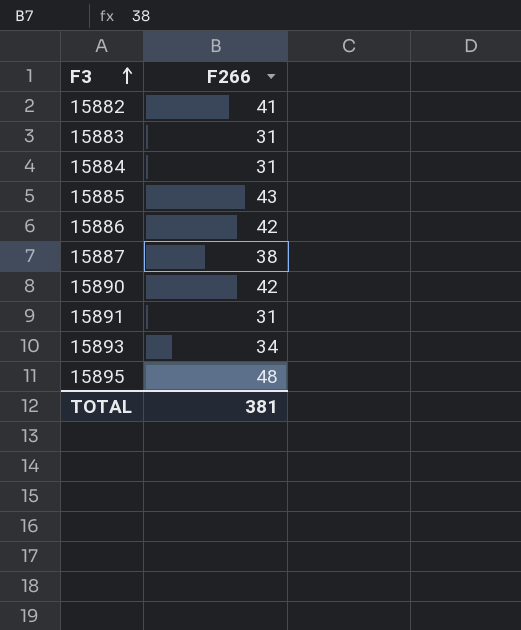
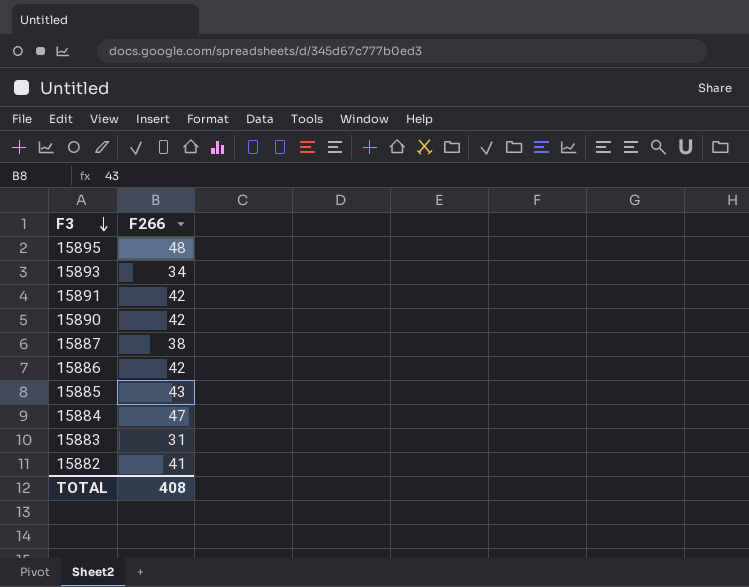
row order: F3 ascending -> F3 descending
15891 | F266: 31 -> 42
15884 | F266: 31 -> 47
TOTAL | F266: 381 -> 408

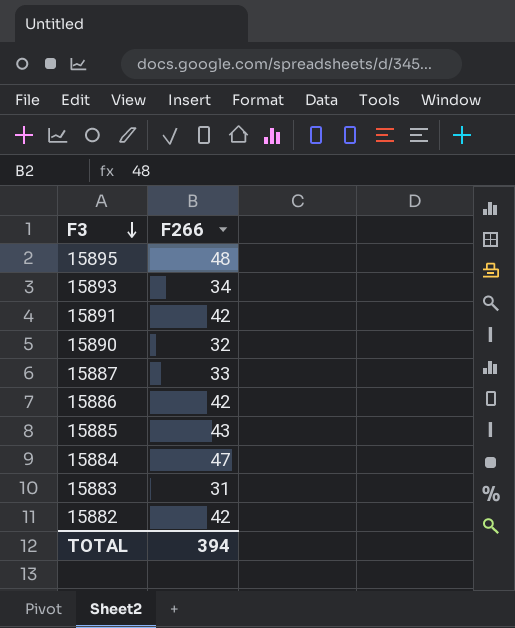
15890 | F266: 42 -> 32
15887 | F266: 38 -> 33
15882 | F266: 41 -> 42
TOTAL | F266: 408 -> 394

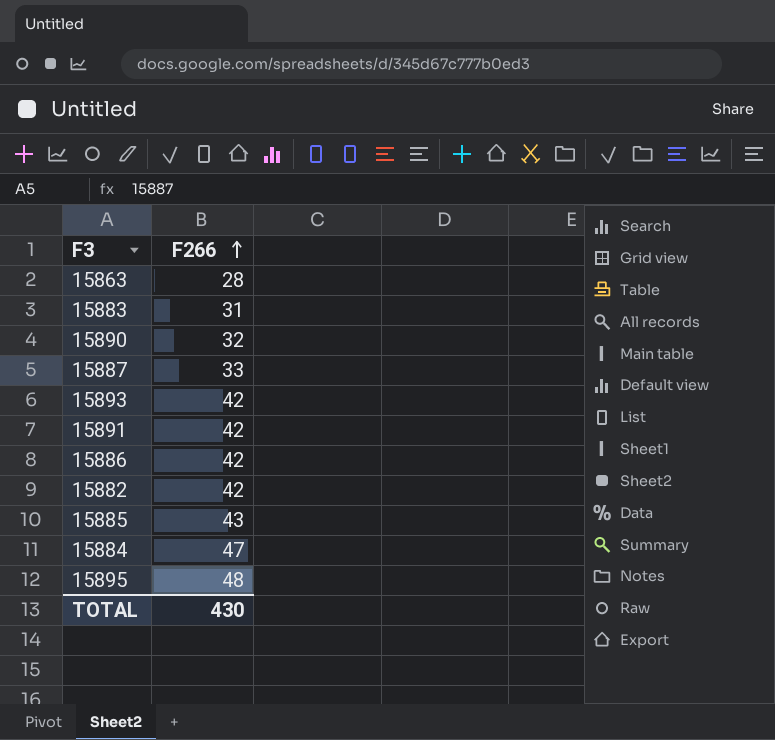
row order: F3 descending -> F266 ascending
row 15863: none -> 28
15893 | F266: 34 -> 42
TOTAL | F266: 394 -> 430

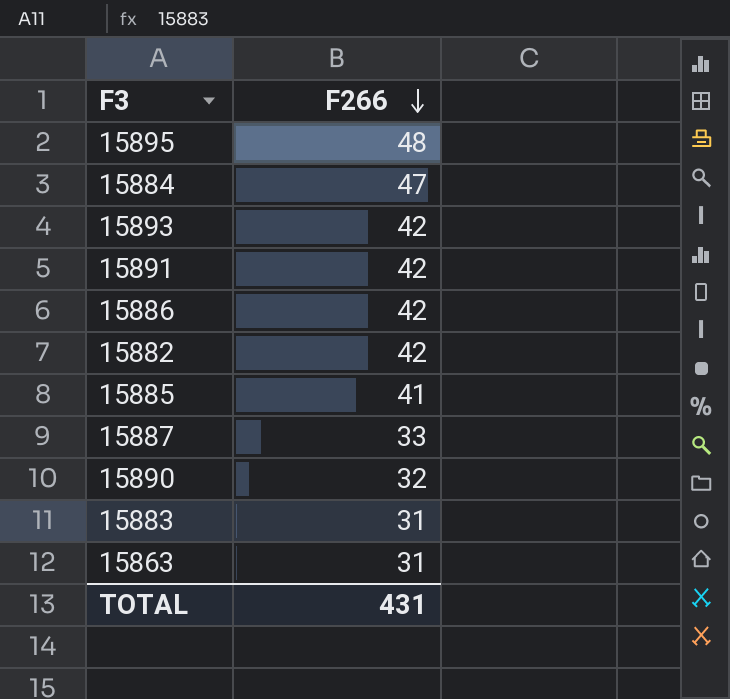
row order: F266 ascending -> F266 descending
15885 | F266: 43 -> 41
15863 | F266: 28 -> 31
TOTAL | F266: 430 -> 431

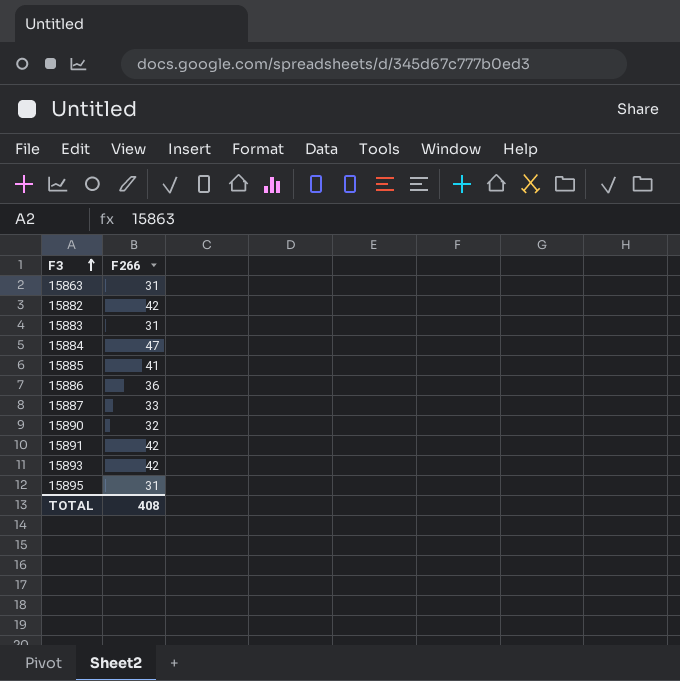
row order: F266 descending -> F3 ascending
15886 | F266: 42 -> 36
15895 | F266: 48 -> 31
TOTAL | F266: 431 -> 408

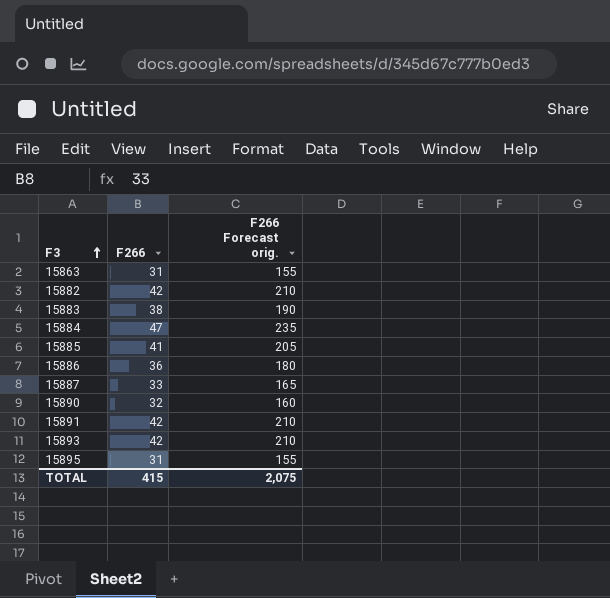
column F266 Forecast orig. | formula: none -> [F266] * 5
15883 | F266: 31 -> 38
TOTAL | F266: 408 -> 415

